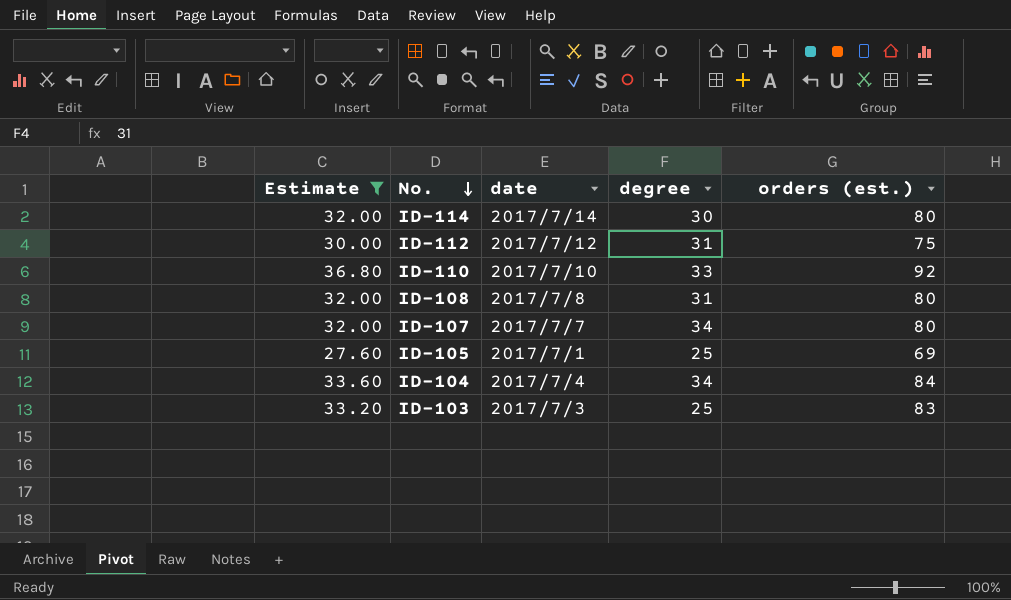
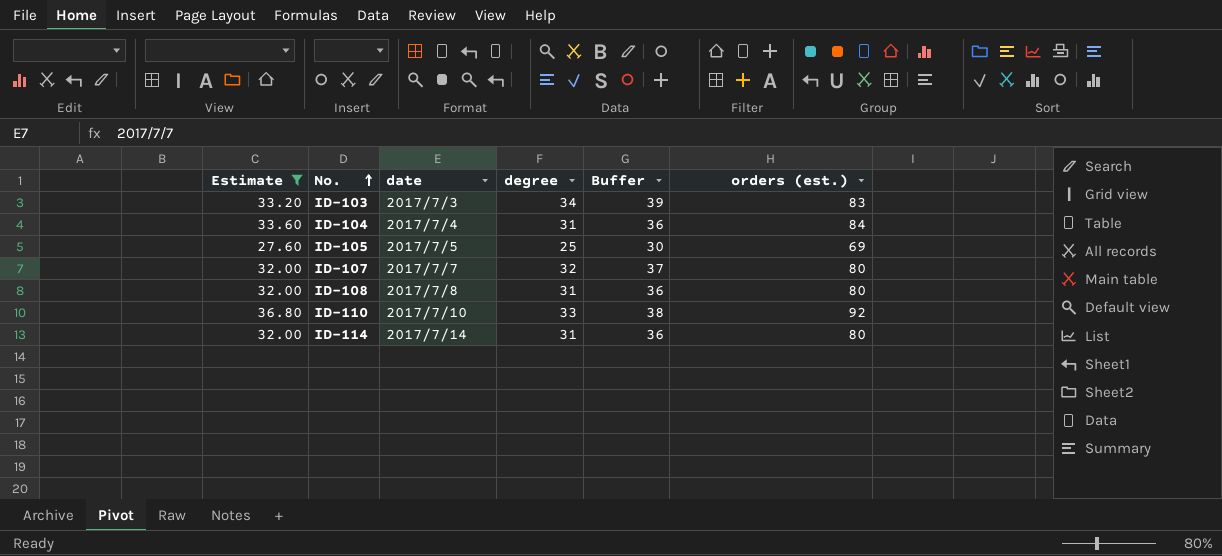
row order: No. descending -> No. ascending
column Buffer | formula: none -> [degree] + 5
row ID-112: 30.00 | 2017/7/12 | 31 | 75 -> none
ID-103 | degree: 25 -> 34
ID-104 | degree: 34 -> 31
ID-105 | date: 2017/7/1 -> 2017/7/5
ID-107 | degree: 34 -> 32
ID-114 | degree: 30 -> 31

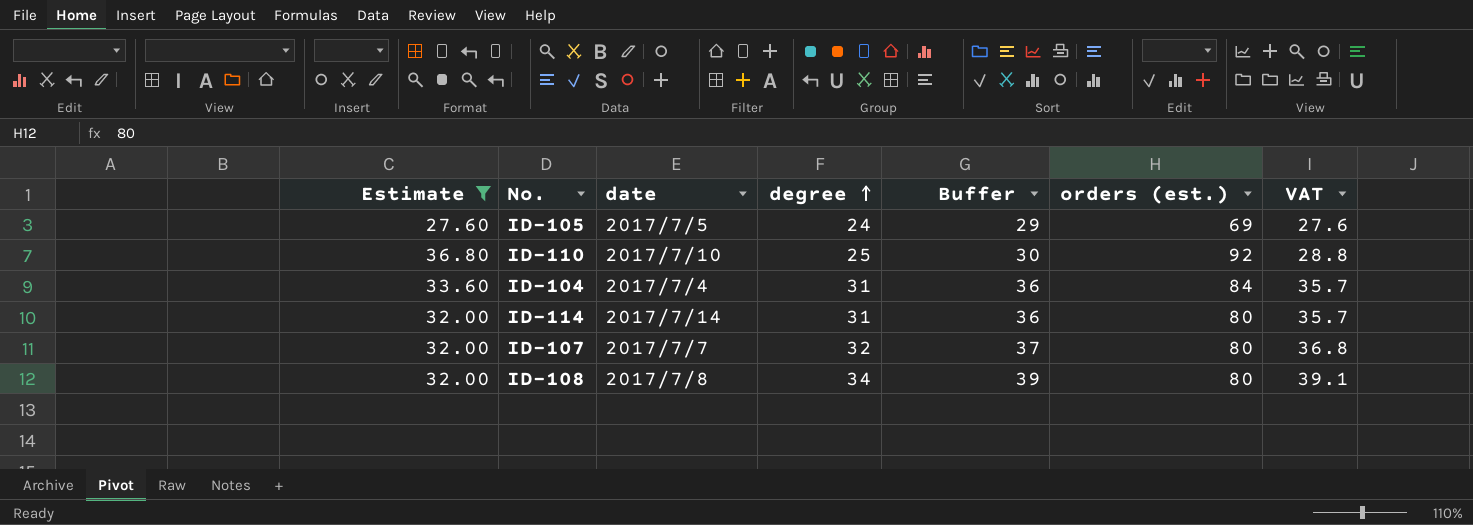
row order: No. ascending -> degree ascending
column VAT | formula: none -> [degree] * 1.15
row ID-103: 33.20 | 2017/7/3 | 34 | 39 | 83 -> none
ID-105 | degree: 25 -> 24
ID-105 | Buffer: 30 -> 29
ID-110 | degree: 33 -> 25
ID-110 | Buffer: 38 -> 30
ID-108 | degree: 31 -> 34
ID-108 | Buffer: 36 -> 39

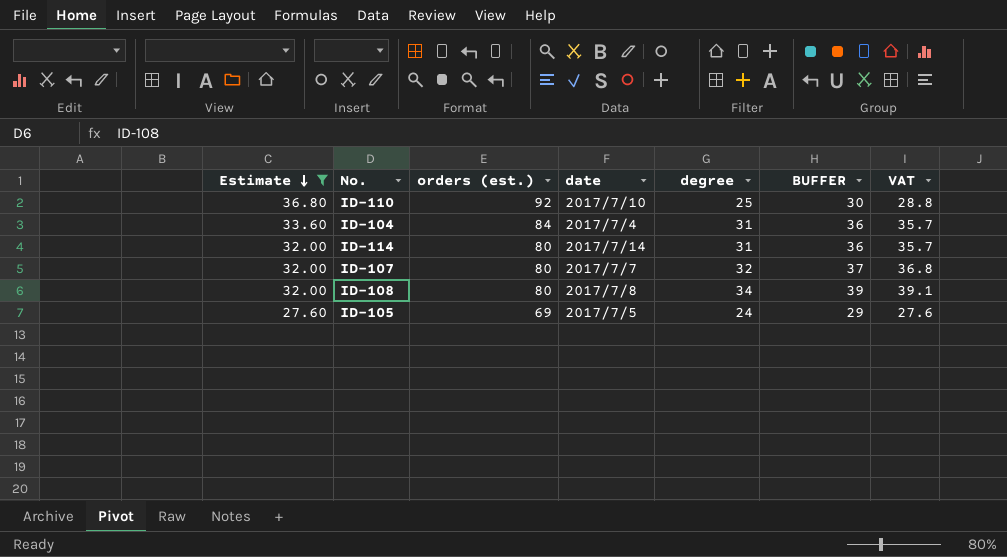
row order: degree ascending -> Estimate descending
column orders (est.) | position: 6 -> 3
column name: Buffer -> BUFFER

